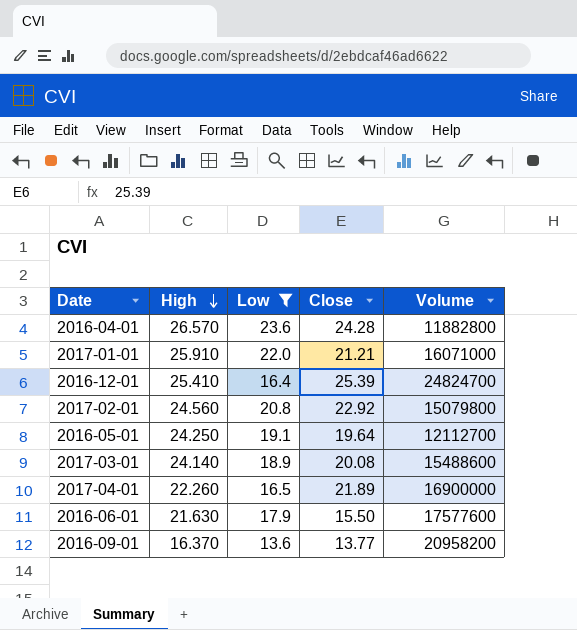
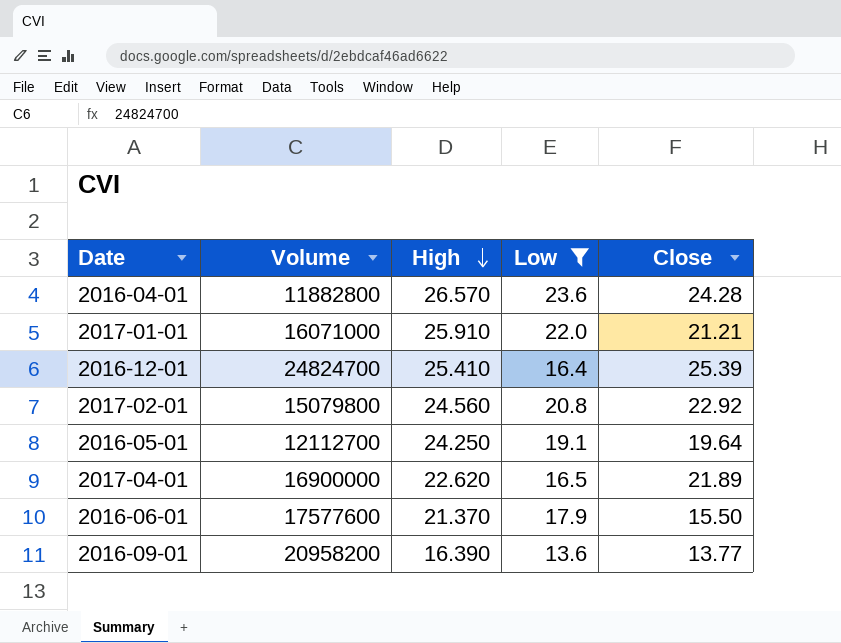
column Volume | position: 5 -> 2
row 2017-03-01: 24.140 | 18.9 | 20.08 | 15488600 -> none
2017-04-01 | High: 22.260 -> 22.620
2016-06-01 | High: 21.630 -> 21.370
2016-09-01 | High: 16.370 -> 16.390

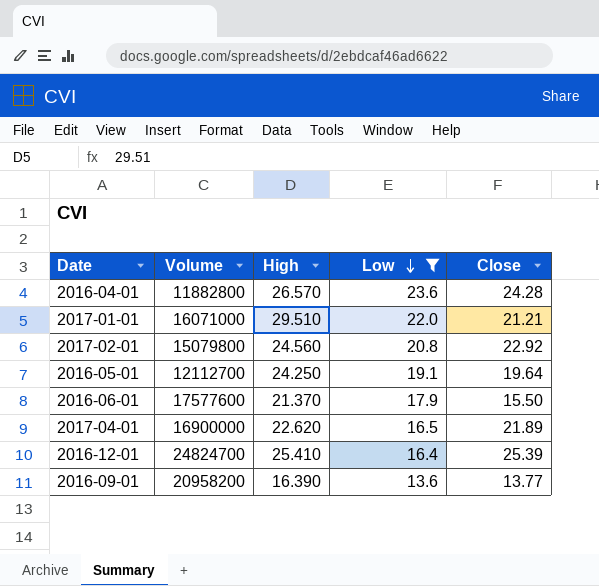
row order: High descending -> Low descending
2017-01-01 | High: 25.910 -> 29.510

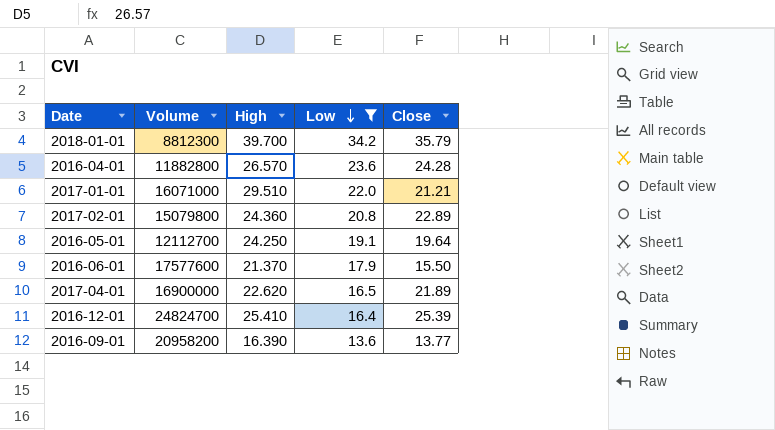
row 2018-01-01: none -> 8812300 | 39.700 | 34.2 | 35.79
2017-02-01 | High: 24.560 -> 24.360
2017-02-01 | Close: 22.92 -> 22.89

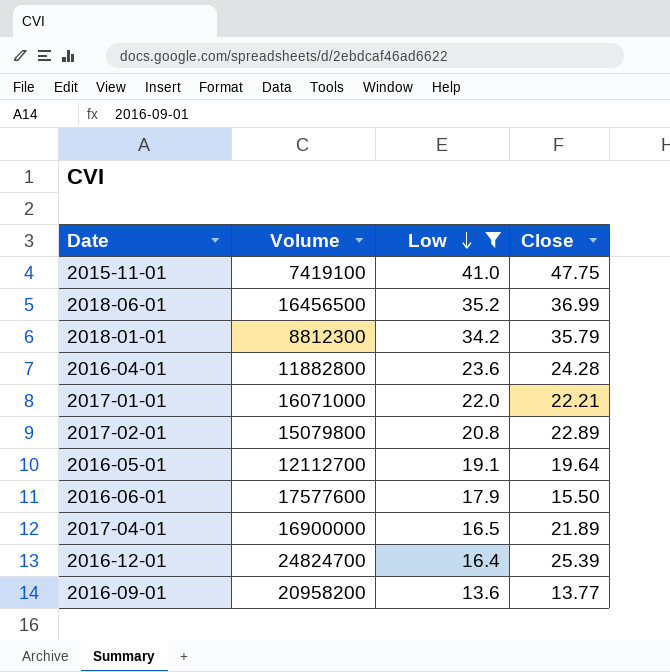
column High | position: 3 -> none
row 2015-11-01: none -> 7419100 | 41.0 | 47.75
row 2018-06-01: none -> 16456500 | 35.2 | 36.99
2017-01-01 | Close: 21.21 -> 22.21

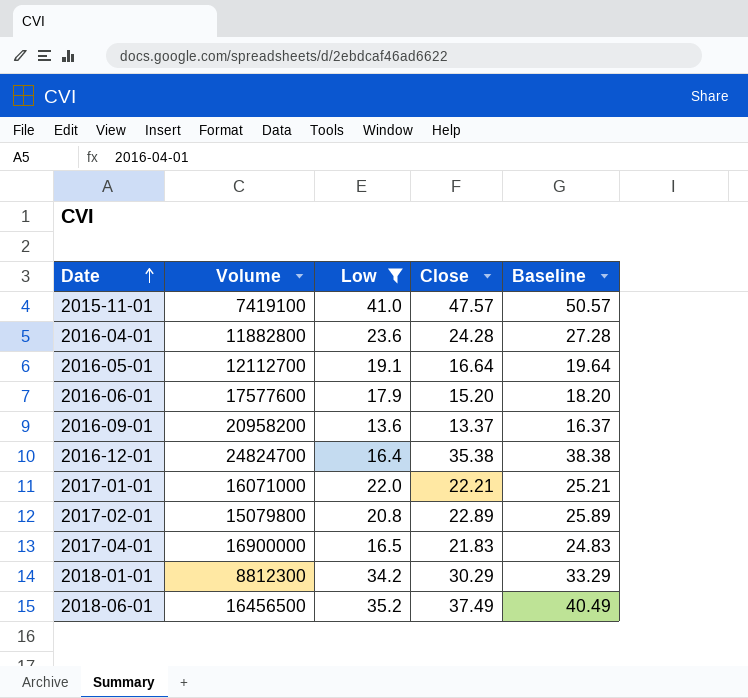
row order: Low descending -> Date ascending
column Baseline | formula: none -> [Close] + 3
2015-11-01 | Close: 47.75 -> 47.57
2016-05-01 | Close: 19.64 -> 16.64
2016-06-01 | Close: 15.50 -> 15.20
2016-09-01 | Close: 13.77 -> 13.37
2016-12-01 | Close: 25.39 -> 35.38
2017-04-01 | Close: 21.89 -> 21.83
2018-01-01 | Close: 35.79 -> 30.29
2018-06-01 | Close: 36.99 -> 37.49

